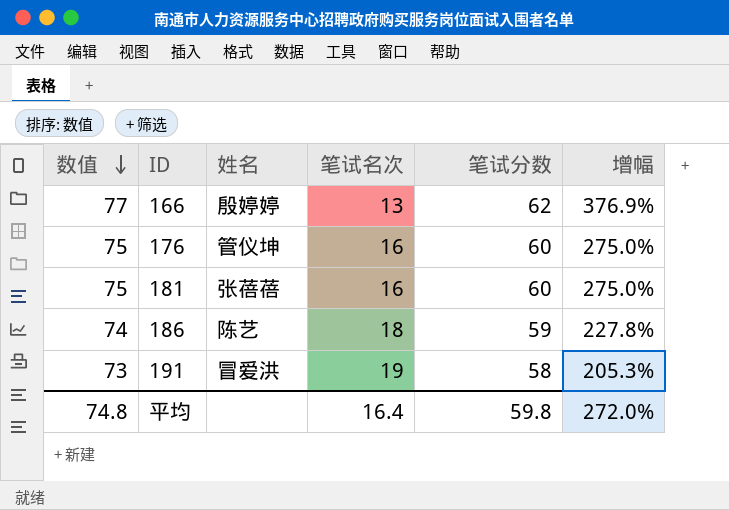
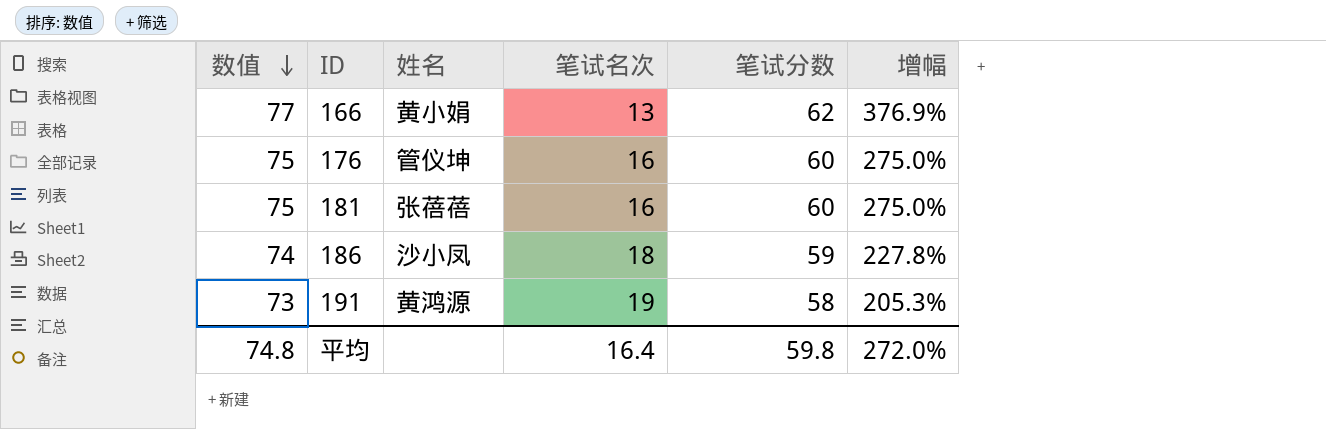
166 | 姓名: 殷婷婷 -> 黄小娟
186 | 姓名: 陈艺 -> 沙小凤
191 | 姓名: 冒爱洪 -> 黄鸿源

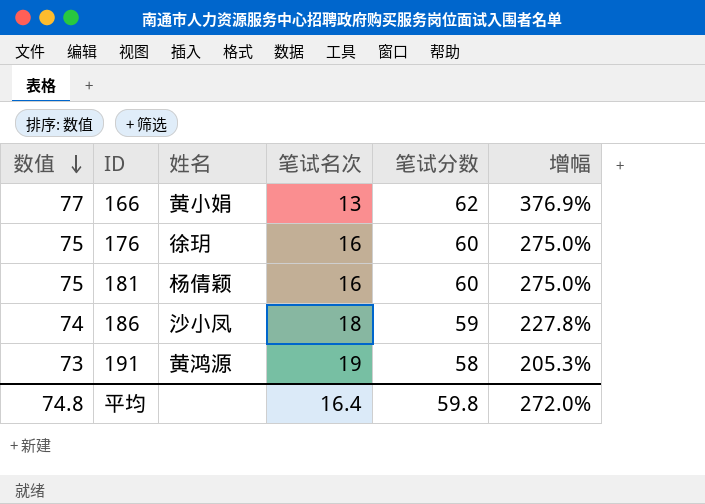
176 | 姓名: 管仪坤 -> 徐玥
181 | 姓名: 张蓓蓓 -> 杨倩颖

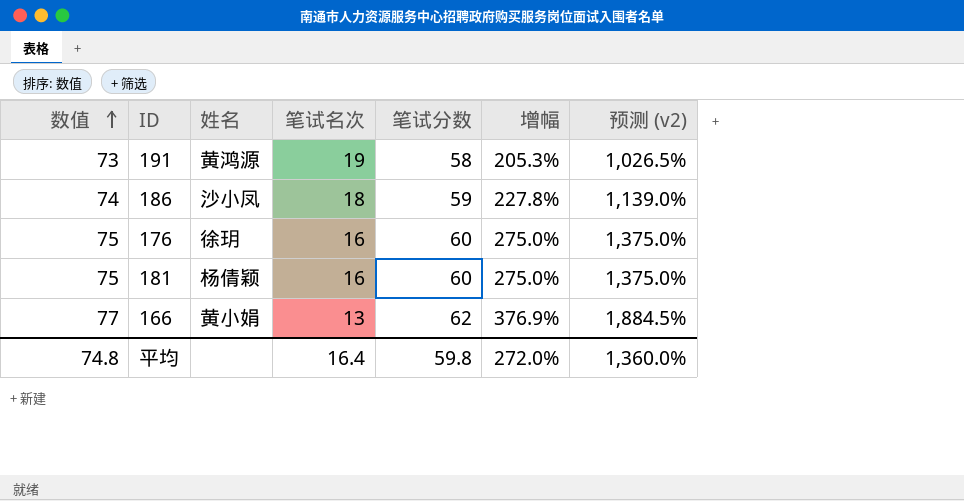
row order: 数值 descending -> 数值 ascending
column 预测 (v2) | formula: none -> [增幅] * 5

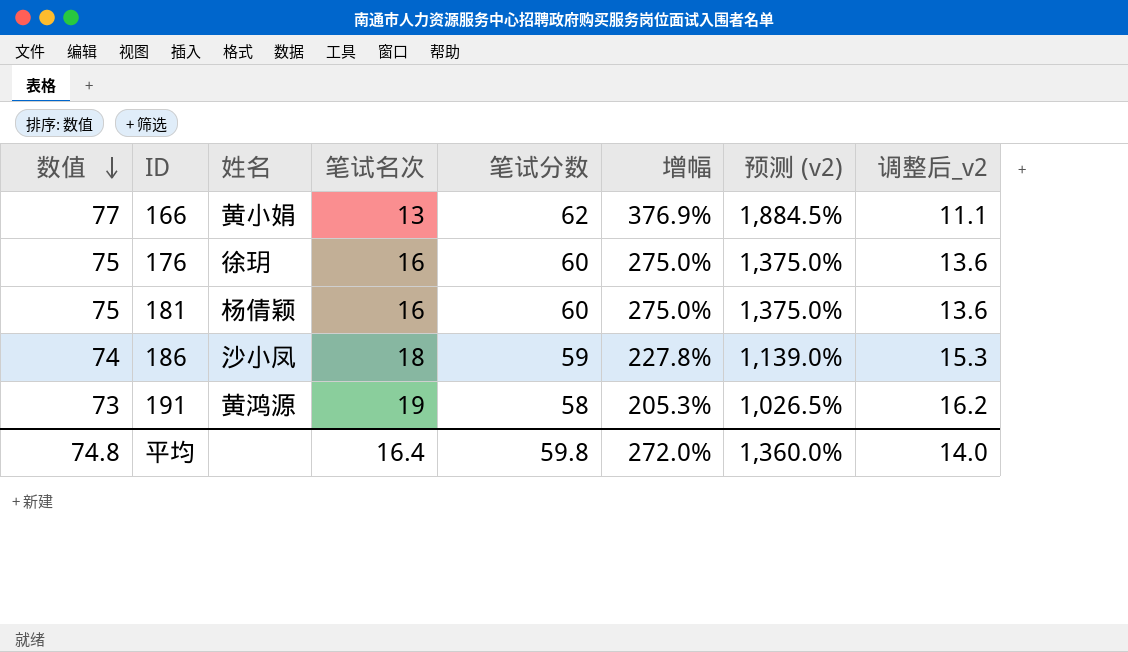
row order: 数值 ascending -> 数值 descending
column 调整后_v2 | formula: none -> [笔试名次] * 0.85

